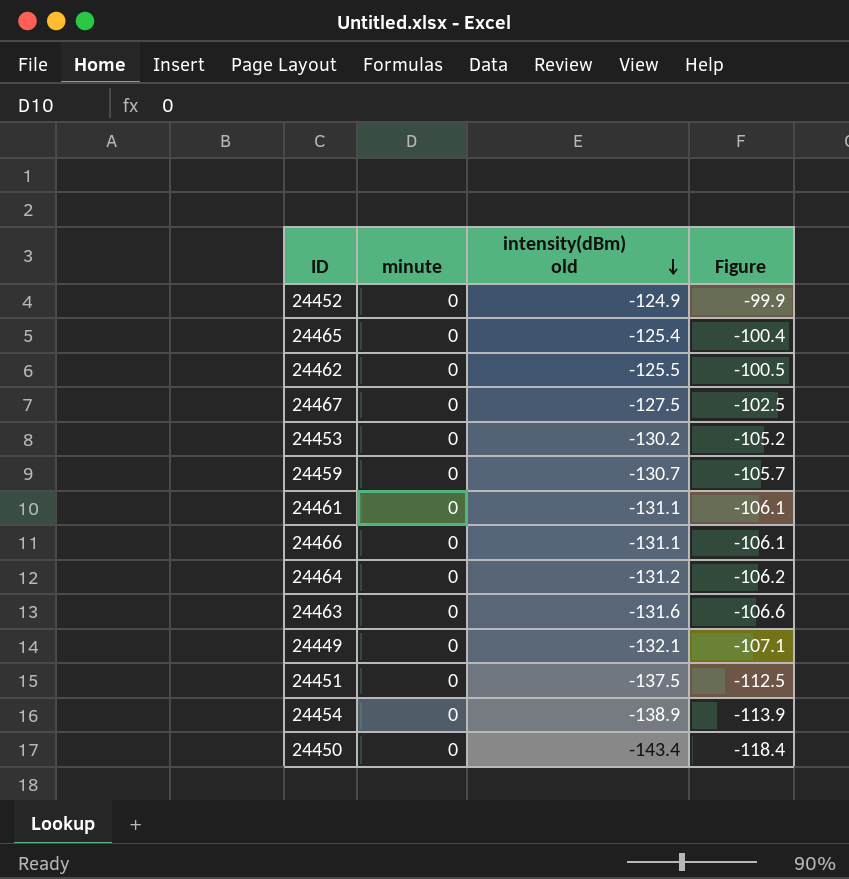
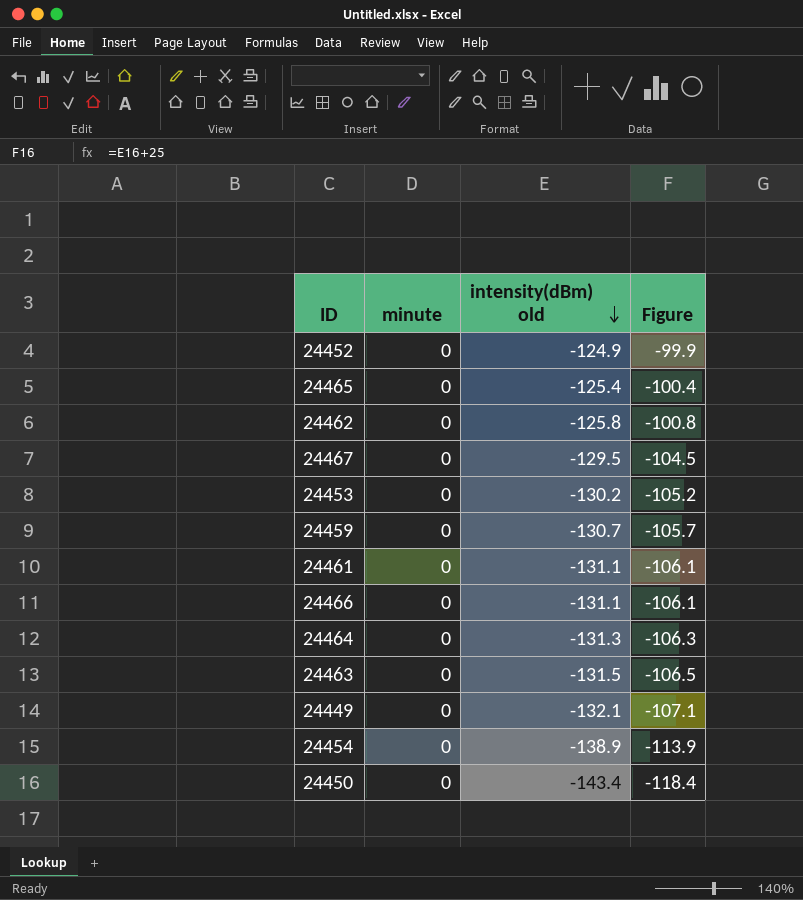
row 24451: 0 | -137.5 | -112.5 -> none
24462 | intensity(dBm) old: -125.5 -> -125.8
24462 | Figure: -100.5 -> -100.8
24467 | intensity(dBm) old: -127.5 -> -129.5
24467 | Figure: -102.5 -> -104.5
24464 | intensity(dBm) old: -131.2 -> -131.3
24464 | Figure: -106.2 -> -106.3
24463 | intensity(dBm) old: -131.6 -> -131.5
24463 | Figure: -106.6 -> -106.5

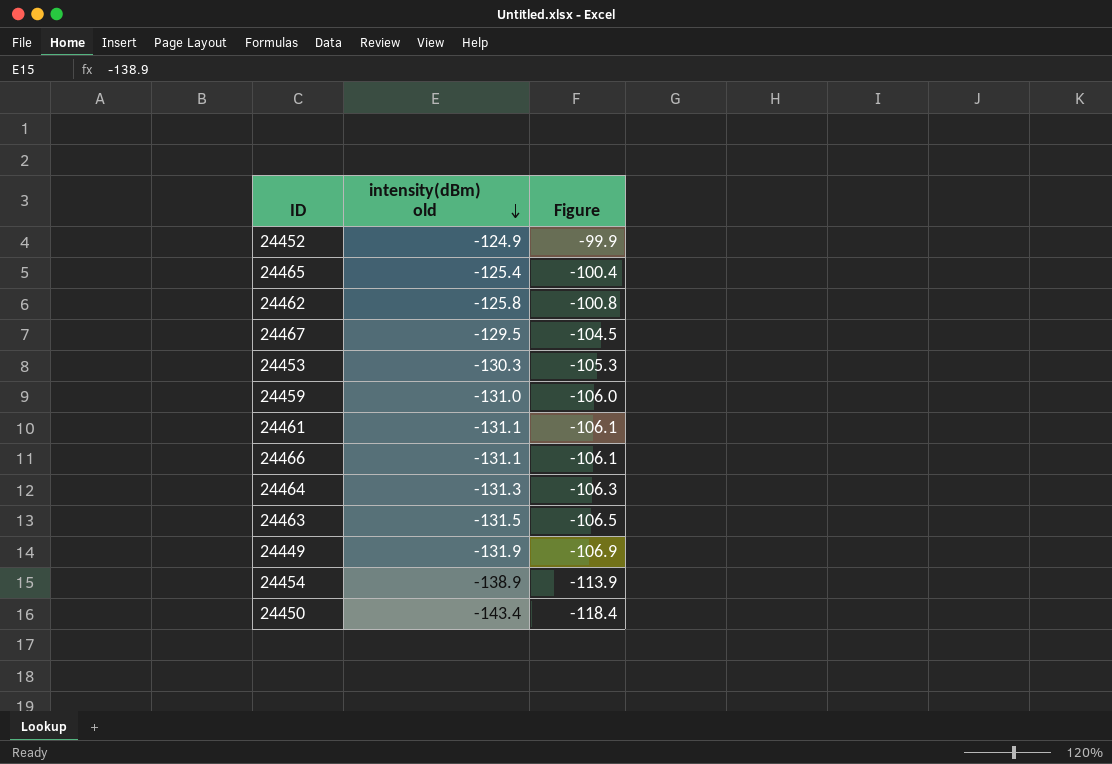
column minute | position: 2 -> none
24453 | intensity(dBm) old: -130.2 -> -130.3
24453 | Figure: -105.2 -> -105.3
24459 | intensity(dBm) old: -130.7 -> -131.0
24459 | Figure: -105.7 -> -106.0
24449 | intensity(dBm) old: -132.1 -> -131.9
24449 | Figure: -107.1 -> -106.9

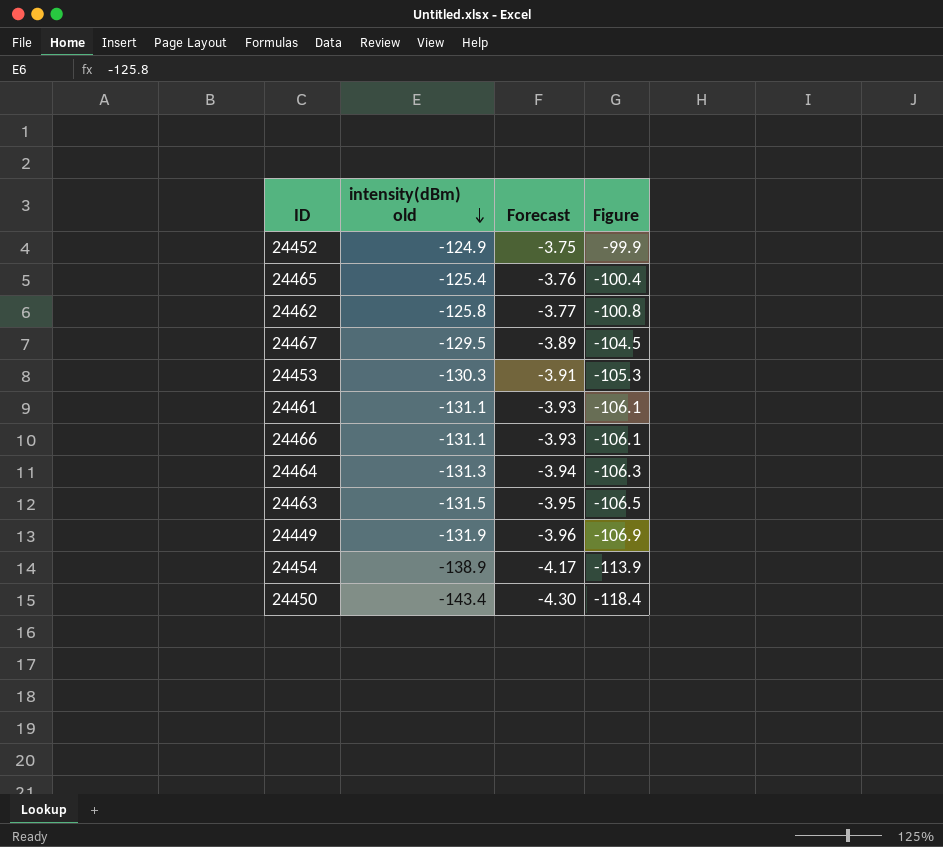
column Forecast | formula: none -> [intensity(dBm) old] * 0.03
row 24459: -131.0 | -106.0 -> none

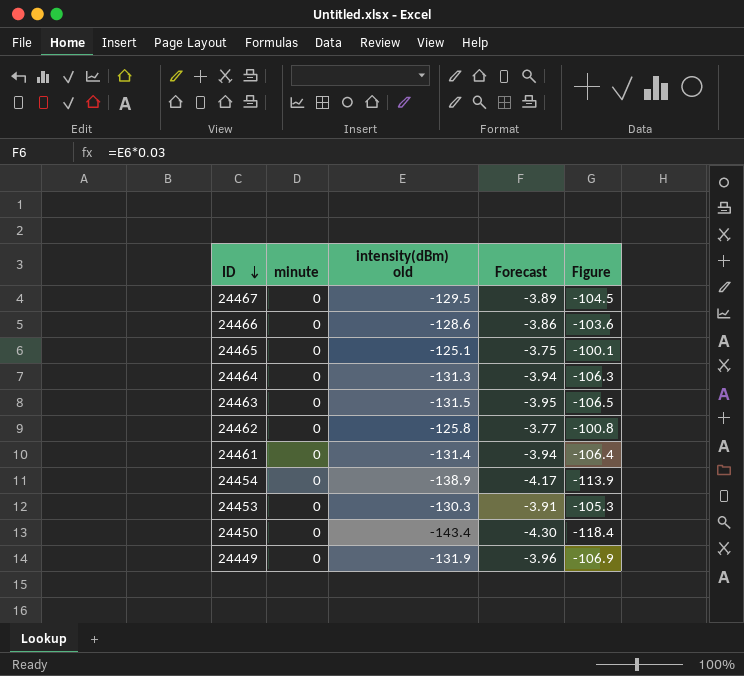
row order: intensity(dBm) old descending -> ID descending
column minute | position: none -> 2
row 24452: -124.9 | -3.75 | -99.9 -> none
24466 | intensity(dBm) old: -131.1 -> -128.6
24466 | Forecast: -3.93 -> -3.86
24466 | Figure: -106.1 -> -103.6
24465 | intensity(dBm) old: -125.4 -> -125.1
24465 | Forecast: -3.76 -> -3.75
24465 | Figure: -100.4 -> -100.1
24461 | intensity(dBm) old: -131.1 -> -131.4
24461 | Forecast: -3.93 -> -3.94
24461 | Figure: -106.1 -> -106.4

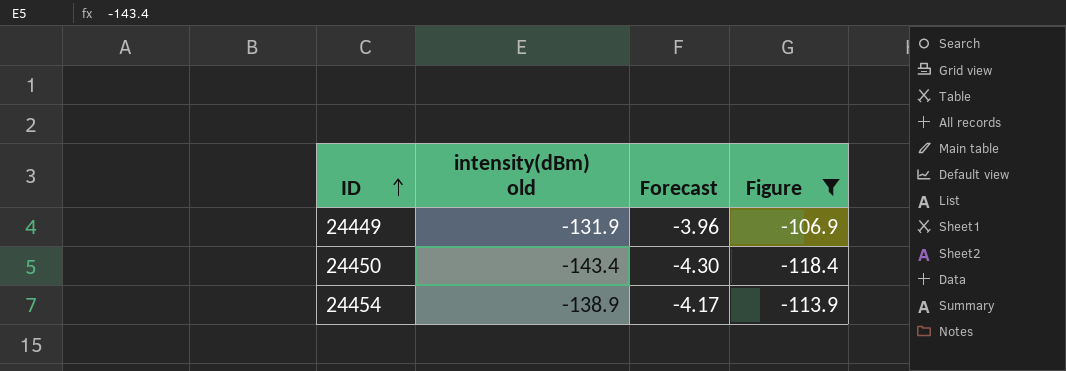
filter: none -> Figure <= -106.9
row order: ID descending -> ID ascending
column minute | position: 2 -> none

